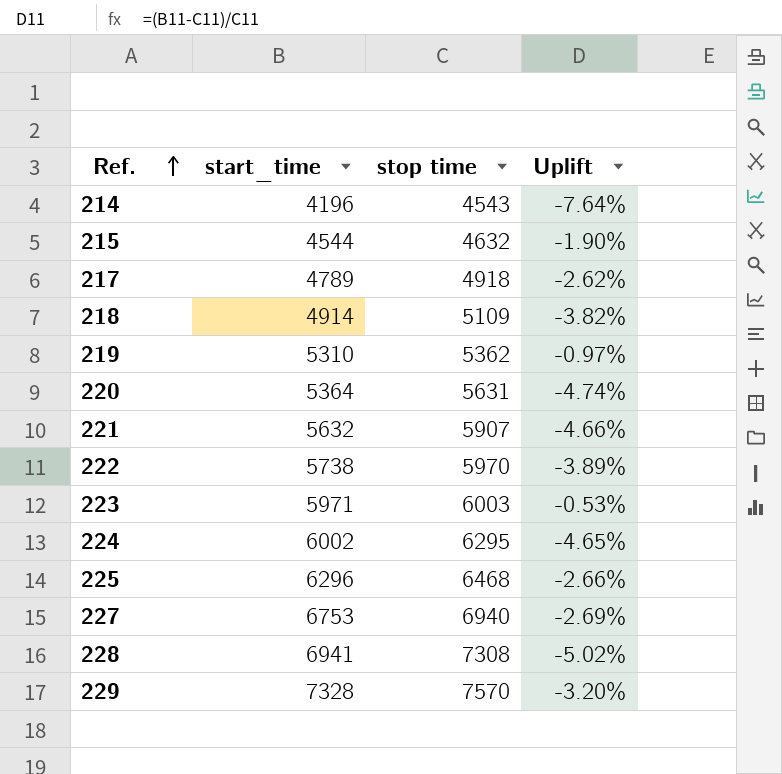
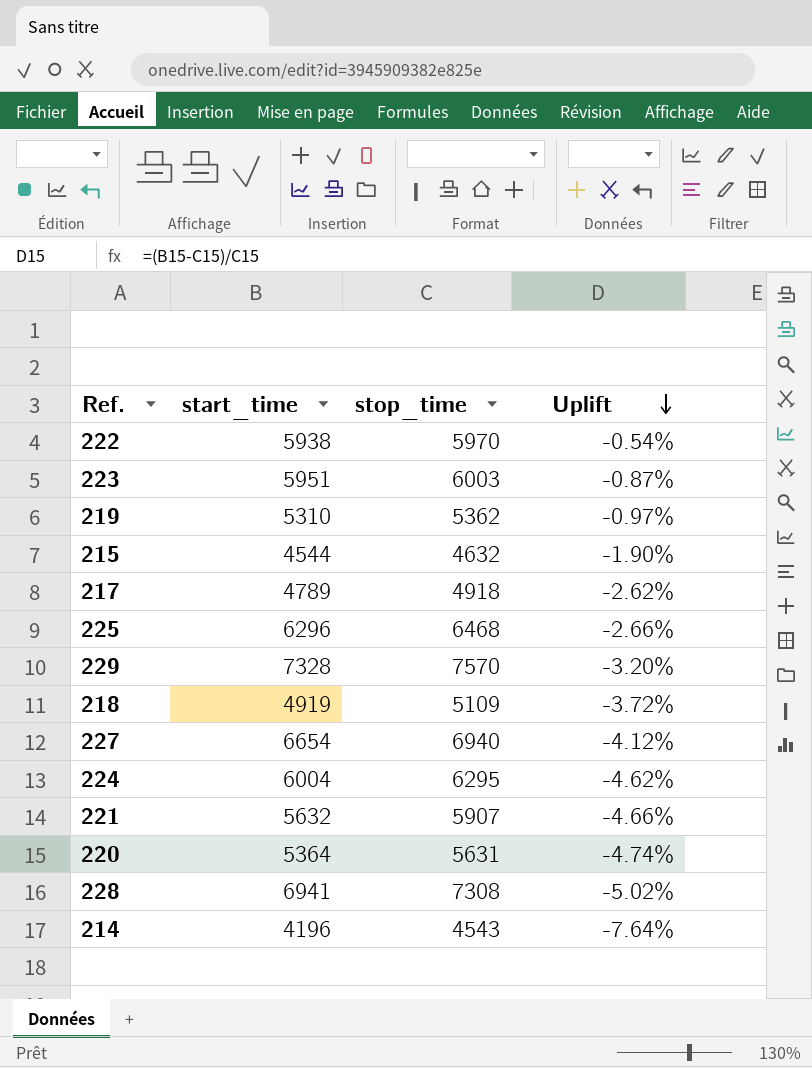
row order: Ref. ascending -> Uplift descending
column name: stop time -> stop_time
222 | start_time: 5738 -> 5938
222 | Uplift: -3.89% -> -0.54%
223 | start_time: 5971 -> 5951
223 | Uplift: -0.53% -> -0.87%
218 | start_time: 4914 -> 4919
218 | Uplift: -3.82% -> -3.72%
227 | start_time: 6753 -> 6654
227 | Uplift: -2.69% -> -4.12%
224 | start_time: 6002 -> 6004
224 | Uplift: -4.65% -> -4.62%

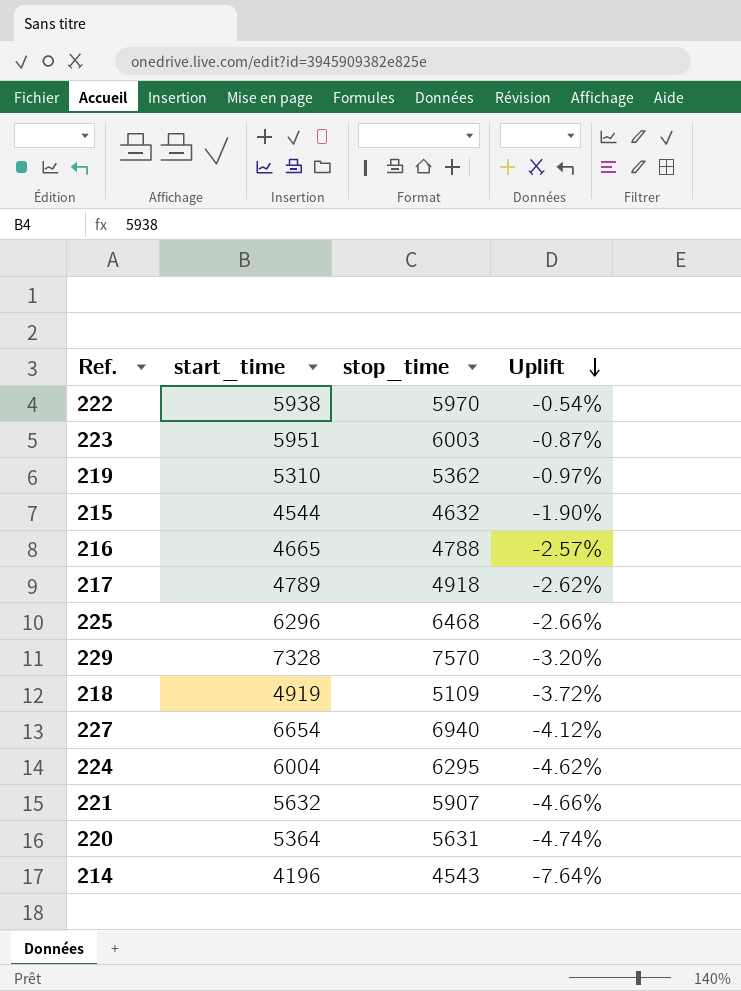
row 228: 6941 | 7308 | -5.02% -> none
row 216: none -> 4665 | 4788 | -2.57%

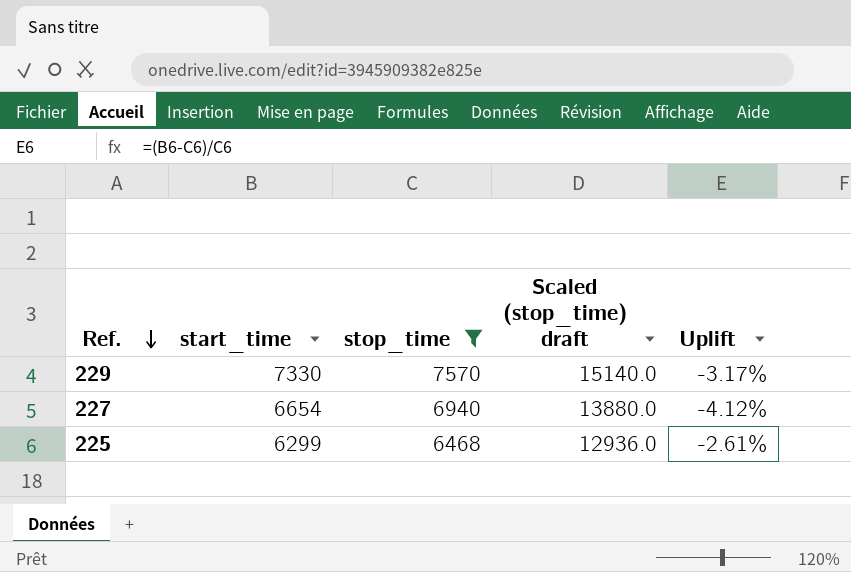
filter: none -> stop_time >= 6468
row order: Uplift descending -> Ref. descending
column Scaled (stop_time) draft | formula: none -> [stop_time] * 2
229 | start_time: 7328 -> 7330
229 | Uplift: -3.20% -> -3.17%
225 | start_time: 6296 -> 6299
225 | Uplift: -2.66% -> -2.61%

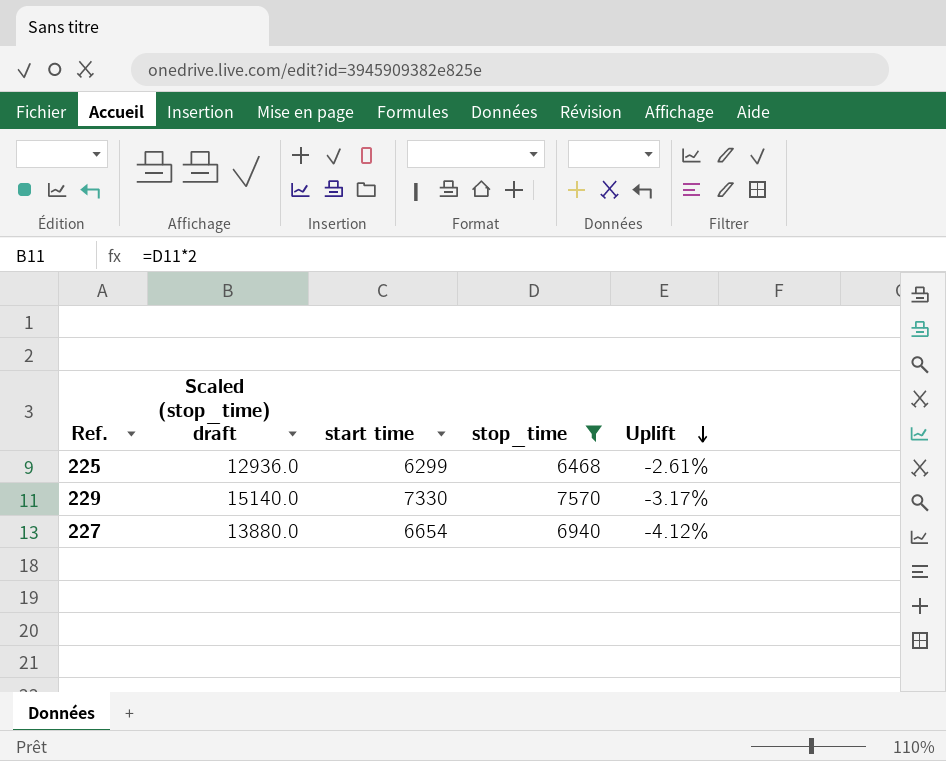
row order: Ref. descending -> Uplift descending
column Scaled (stop_time) draft | position: 4 -> 2
column name: start_time -> start time

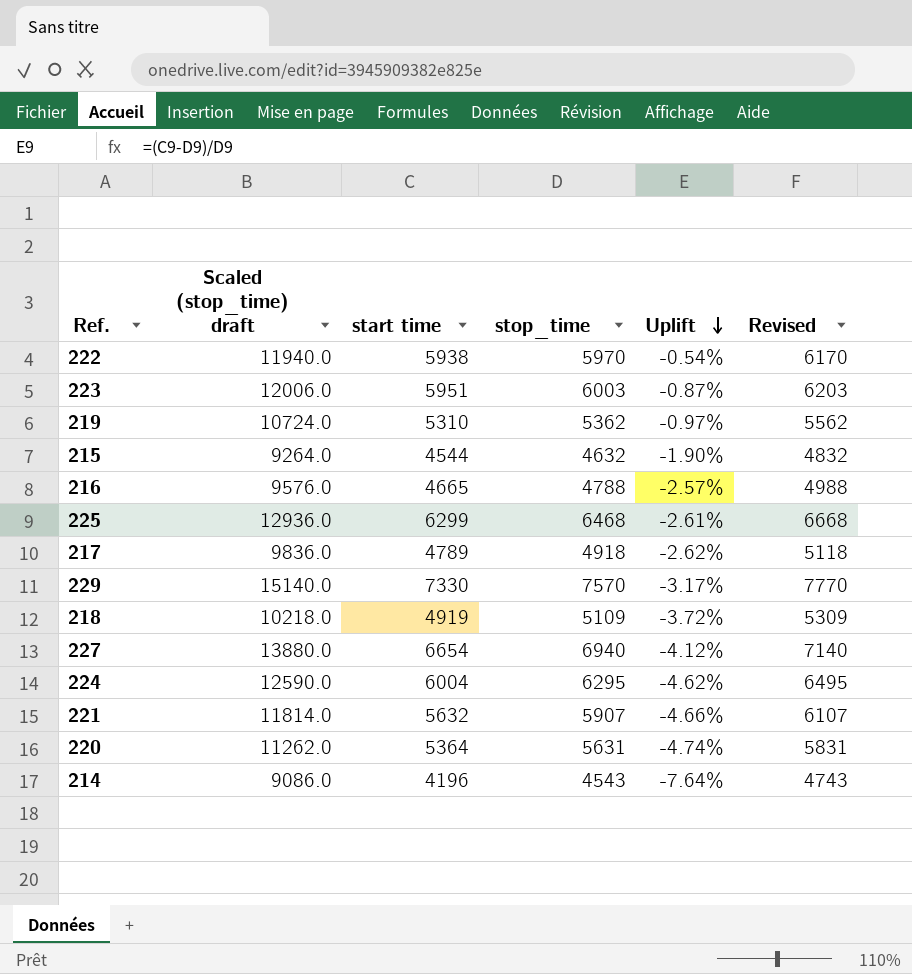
filter: stop_time >= 6468 -> none
column Revised | formula: none -> [stop_time] + 200

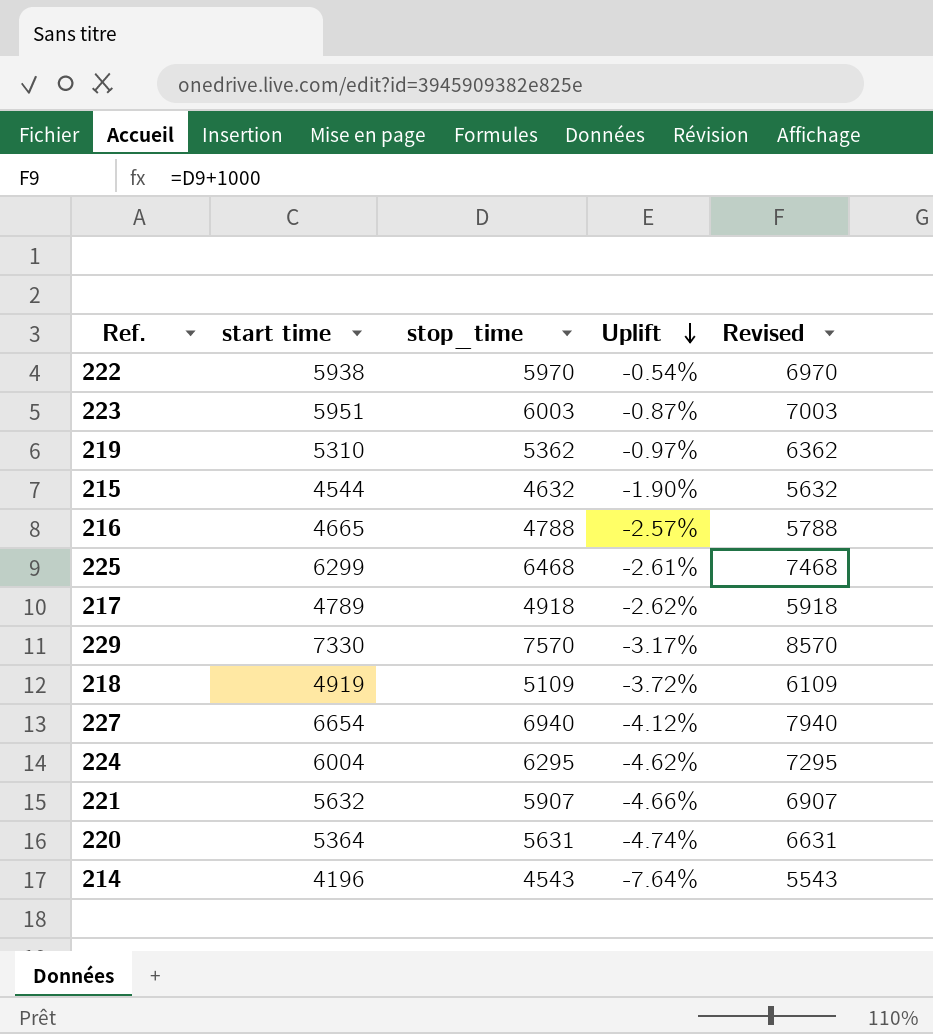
column Scaled (stop_time) draft | formula: [stop_time] * 2 -> none
column Revised | formula: [stop_time] + 200 -> [stop_time] + 1000

